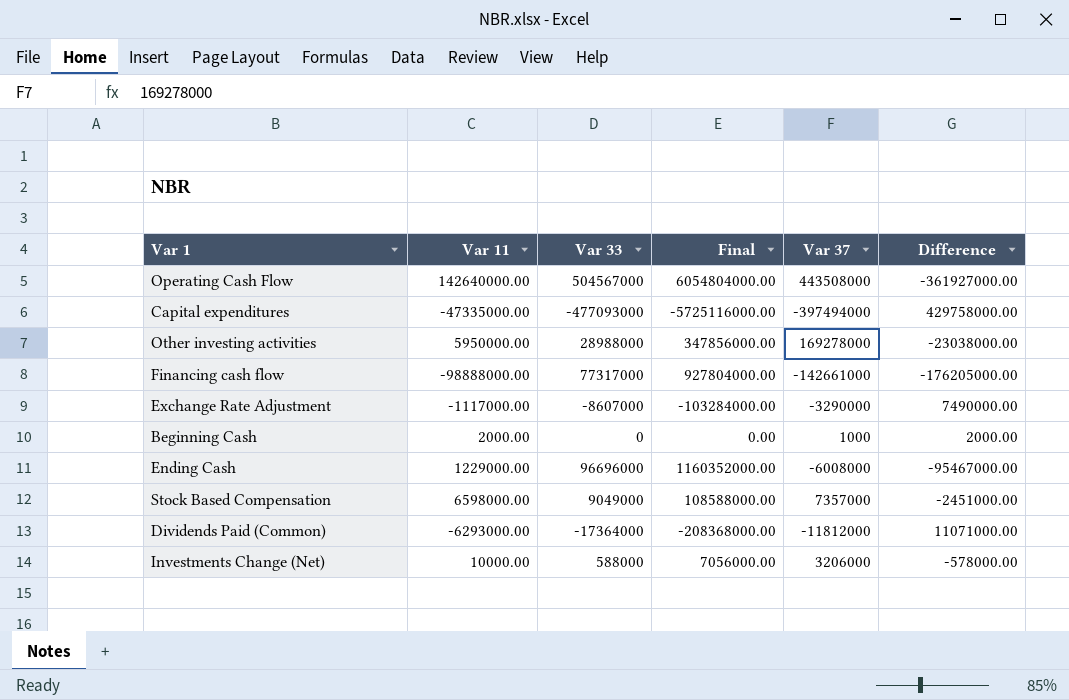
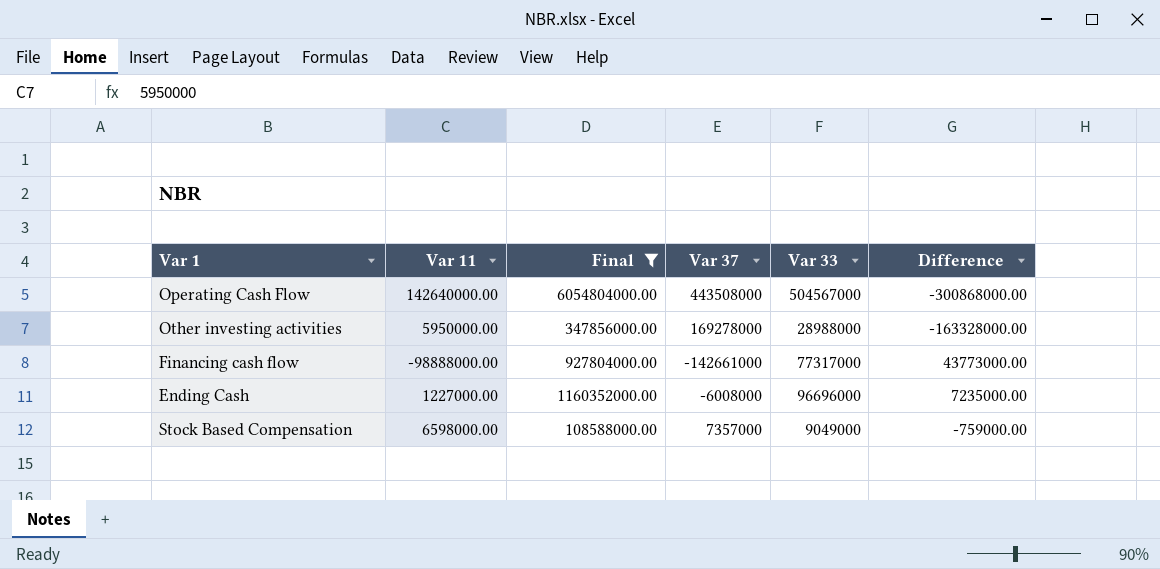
filter: none -> Final >= 108588000.00
column Var 33 | position: 3 -> 5
column Difference | formula: [Var 11] - [Var 33] -> [Var 11] - [Var 37]
Ending Cash | Var 11: 1229000.00 -> 1227000.00

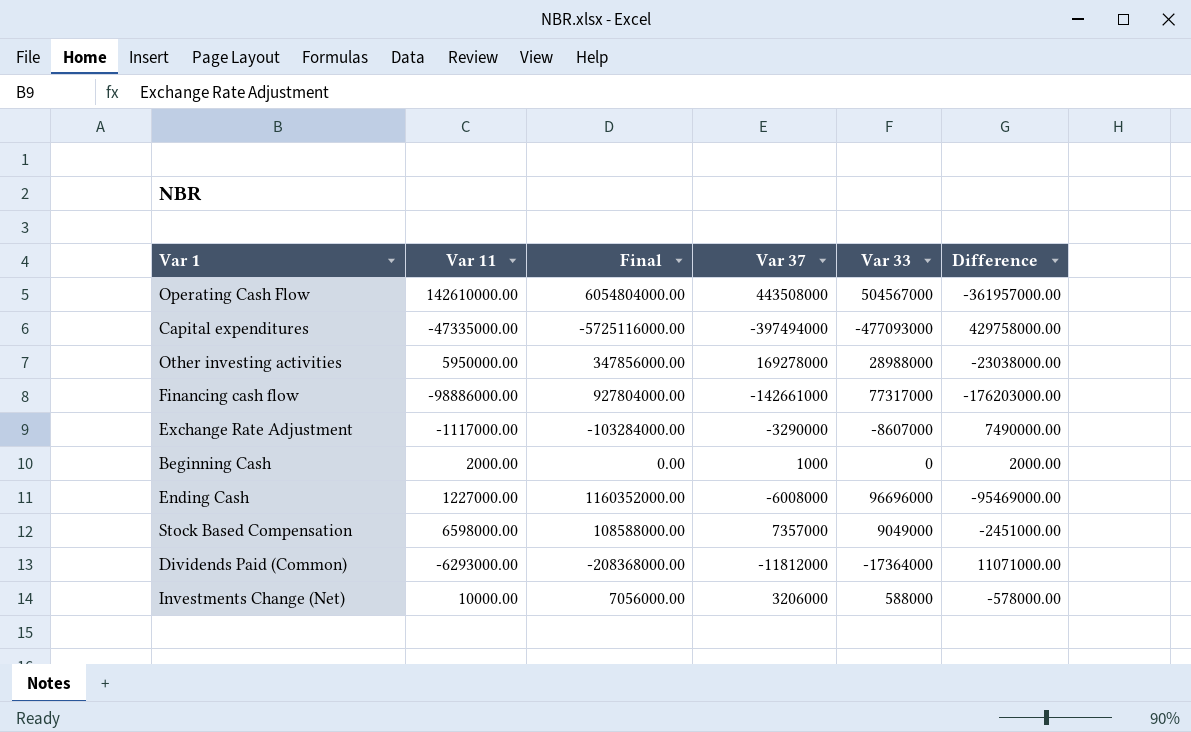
filter: Final >= 108588000.00 -> none
column Difference | formula: [Var 11] - [Var 37] -> [Var 11] - [Var 33]
Operating Cash Flow | Var 11: 142640000.00 -> 142610000.00
Financing cash flow | Var 11: -98888000.00 -> -98886000.00

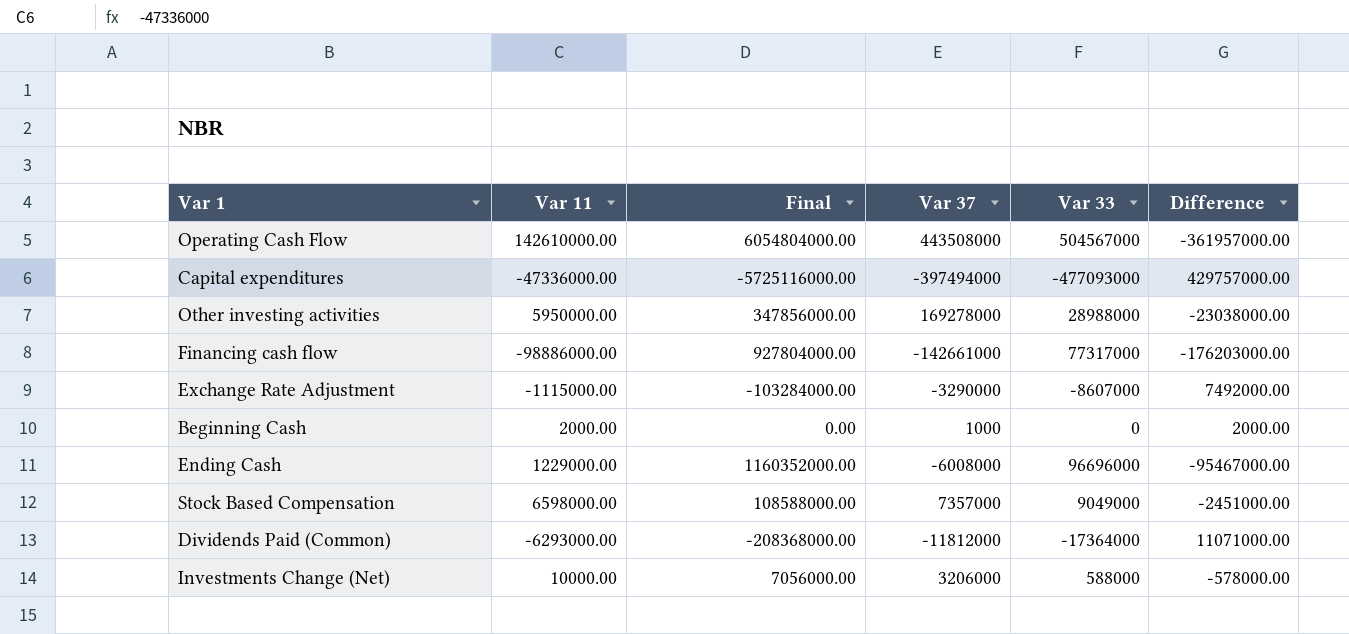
Capital expenditures | Var 11: -47335000.00 -> -47336000.00
Capital expenditures | Difference: 429758000.00 -> 429757000.00
Exchange Rate Adjustment | Var 11: -1117000.00 -> -1115000.00
Exchange Rate Adjustment | Difference: 7490000.00 -> 7492000.00
Ending Cash | Var 11: 1227000.00 -> 1229000.00
Ending Cash | Difference: -95469000.00 -> -95467000.00

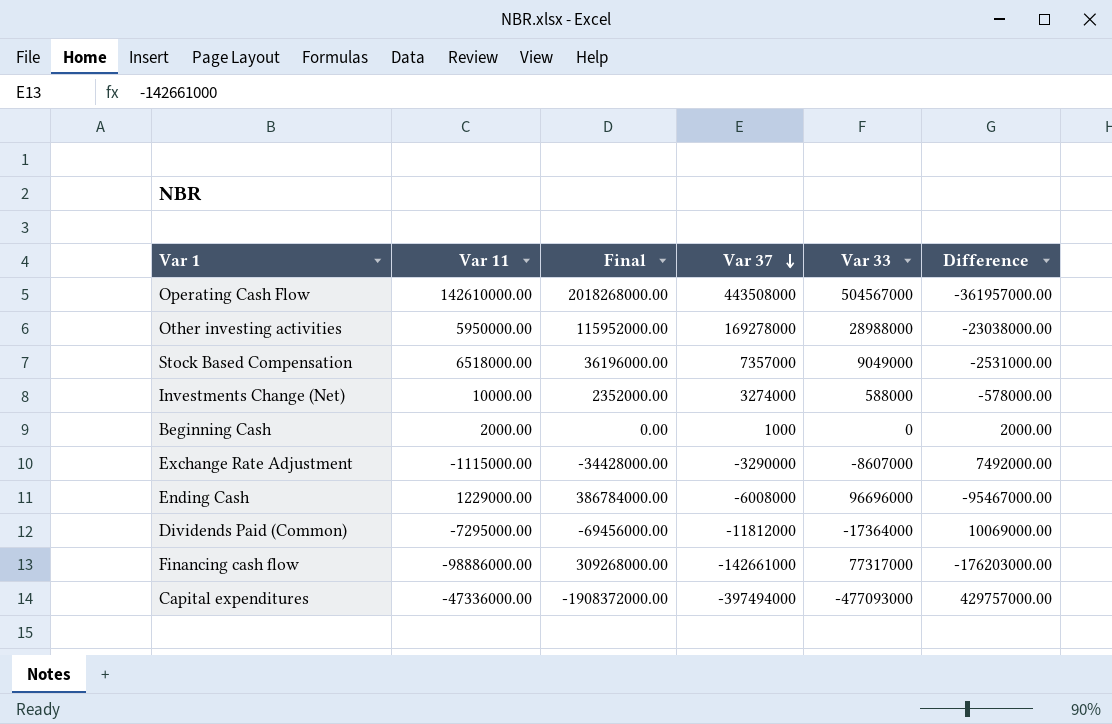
row order: none -> Var 37 descending
column Final | formula: [Var 33] * 12 -> [Var 33] * 4
Stock Based Compensation | Var 11: 6598000.00 -> 6518000.00
Stock Based Compensation | Difference: -2451000.00 -> -2531000.00
Investments Change (Net) | Var 37: 3206000 -> 3274000
Dividends Paid (Common) | Var 11: -6293000.00 -> -7295000.00
Dividends Paid (Common) | Difference: 11071000.00 -> 10069000.00

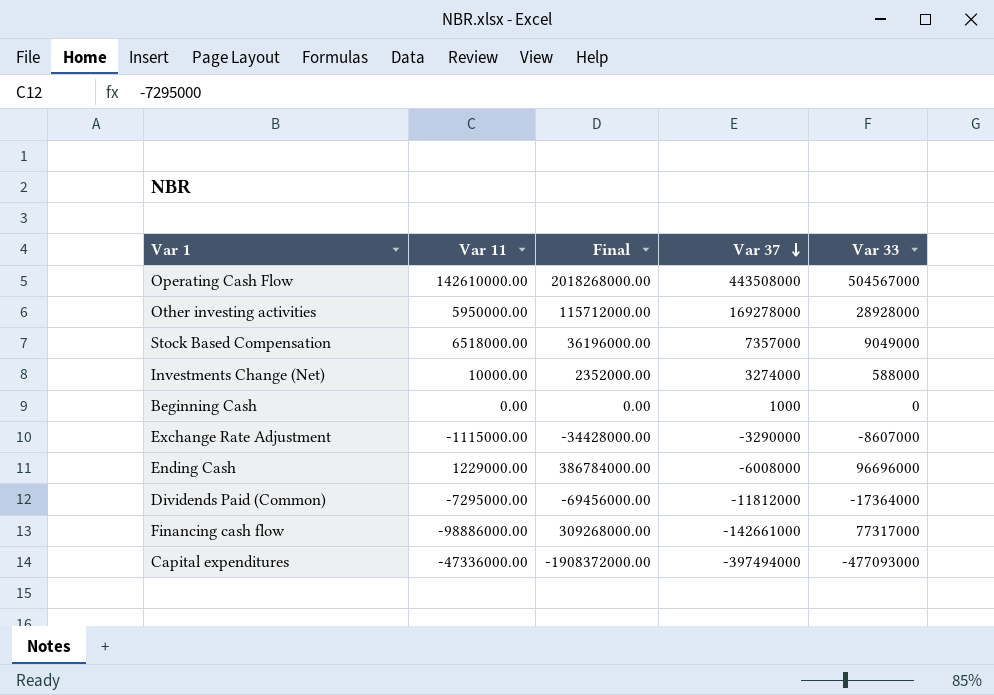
column Difference | formula: [Var 11] - [Var 33] -> none
Other investing activities | Final: 115952000.00 -> 115712000.00
Other investing activities | Var 33: 28988000 -> 28928000
Beginning Cash | Var 11: 2000.00 -> 0.00

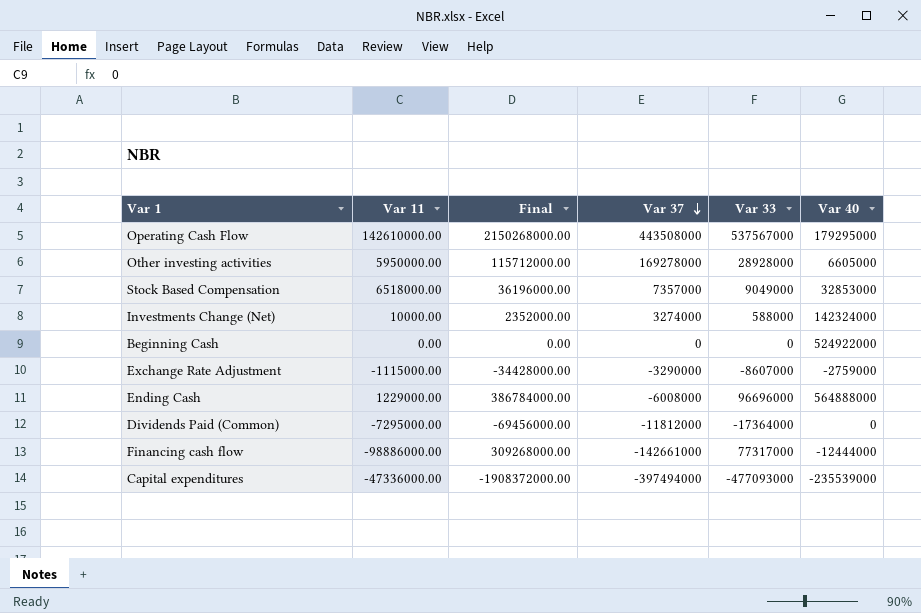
column Var 40 | position: none -> 6
Operating Cash Flow | Final: 2018268000.00 -> 2150268000.00
Operating Cash Flow | Var 33: 504567000 -> 537567000
Beginning Cash | Var 37: 1000 -> 0

